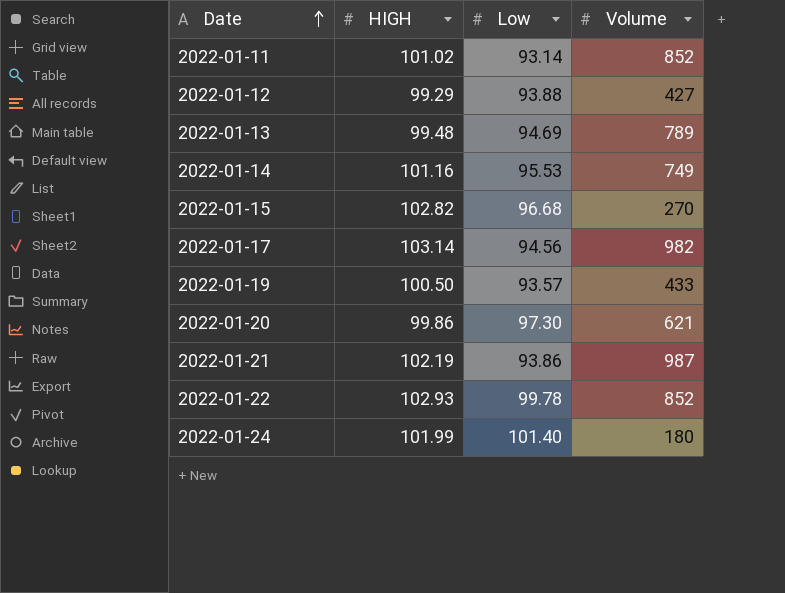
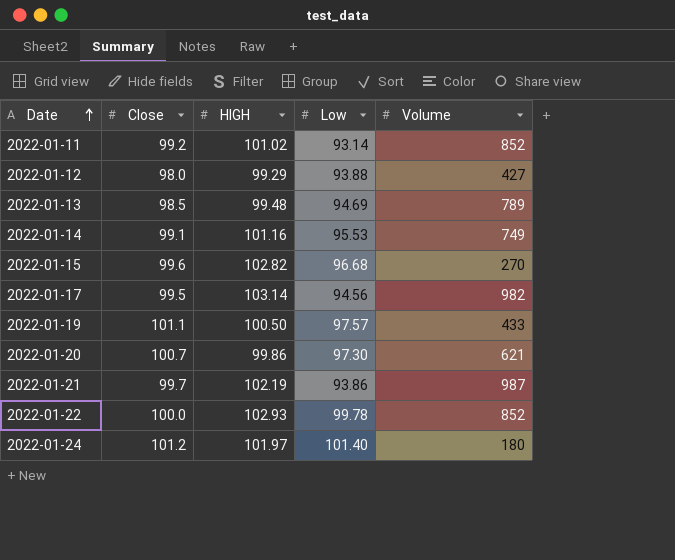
column Close | position: none -> 2
2022-01-19 | Low: 93.57 -> 97.57
2022-01-24 | HIGH: 101.99 -> 101.97

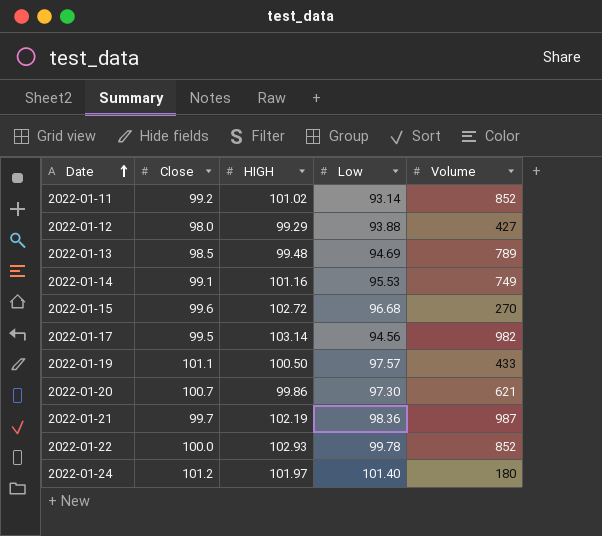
2022-01-15 | HIGH: 102.82 -> 102.72
2022-01-21 | Low: 93.86 -> 98.36

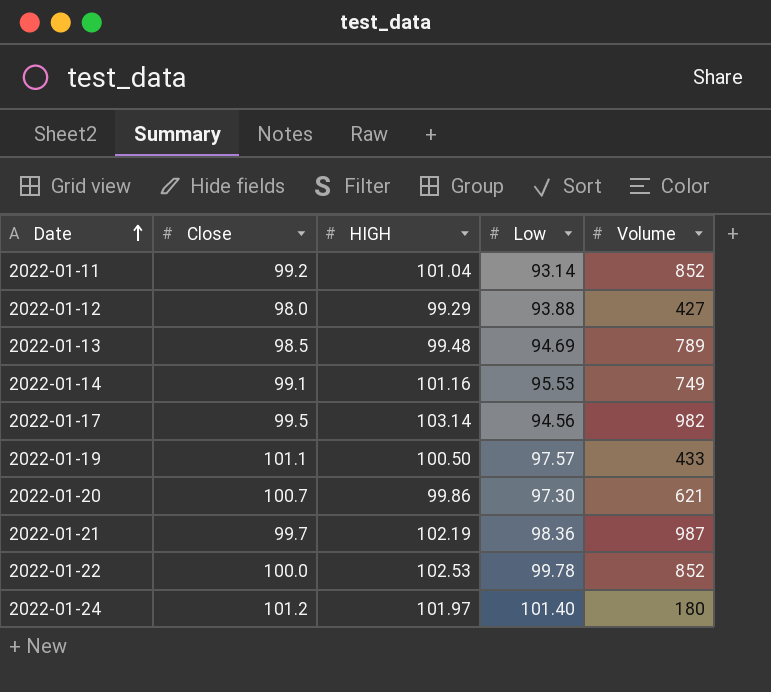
row 2022-01-15: 99.6 | 102.72 | 96.68 | 270 -> none
2022-01-11 | HIGH: 101.02 -> 101.04
2022-01-22 | HIGH: 102.93 -> 102.53

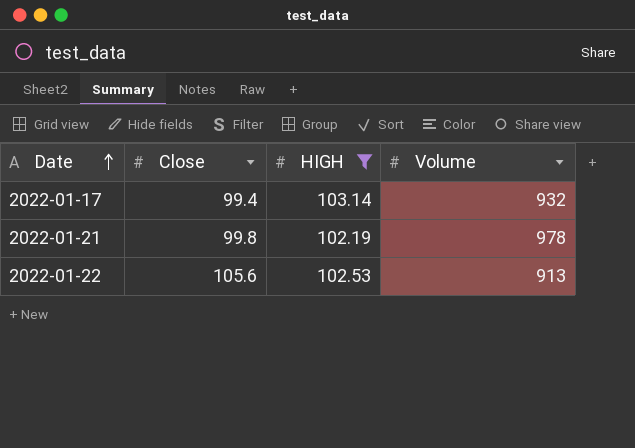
filter: none -> HIGH >= 102.19
column Low | position: 4 -> none
2022-01-17 | Close: 99.5 -> 99.4
2022-01-17 | Volume: 982 -> 932
2022-01-21 | Close: 99.7 -> 99.8
2022-01-21 | Volume: 987 -> 978
2022-01-22 | Close: 100.0 -> 105.6
2022-01-22 | Volume: 852 -> 913

